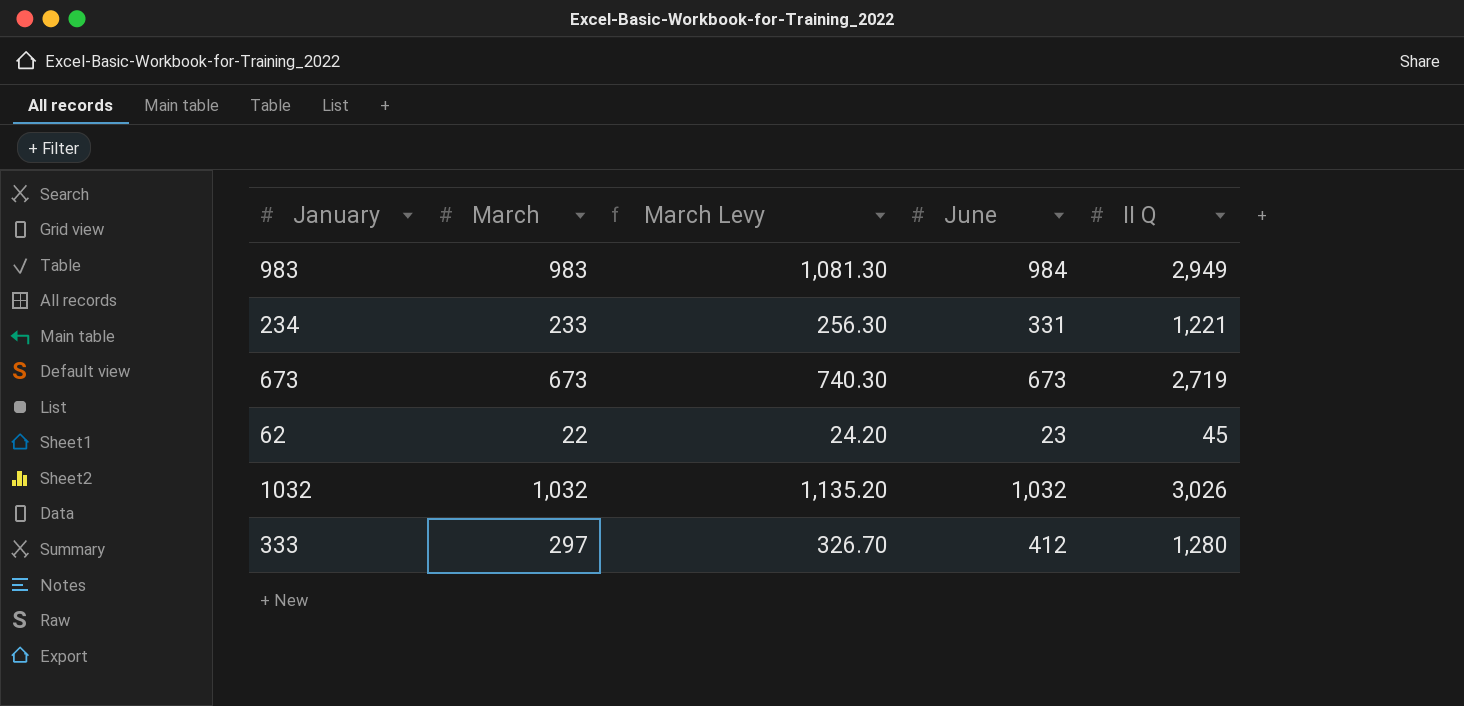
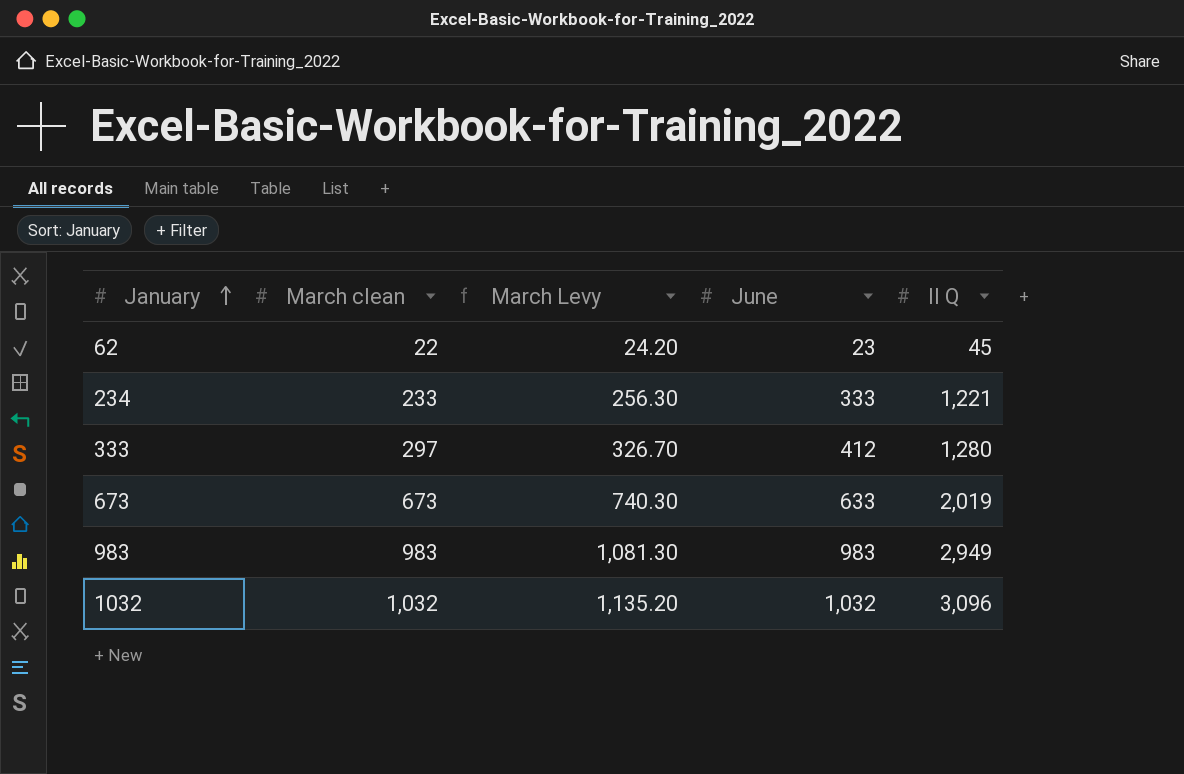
row order: none -> January ascending
column name: March -> March clean
234 | June: 331 -> 333
673 | June: 673 -> 633
673 | II Q: 2,719 -> 2,019
983 | June: 984 -> 983
1032 | II Q: 3,026 -> 3,096

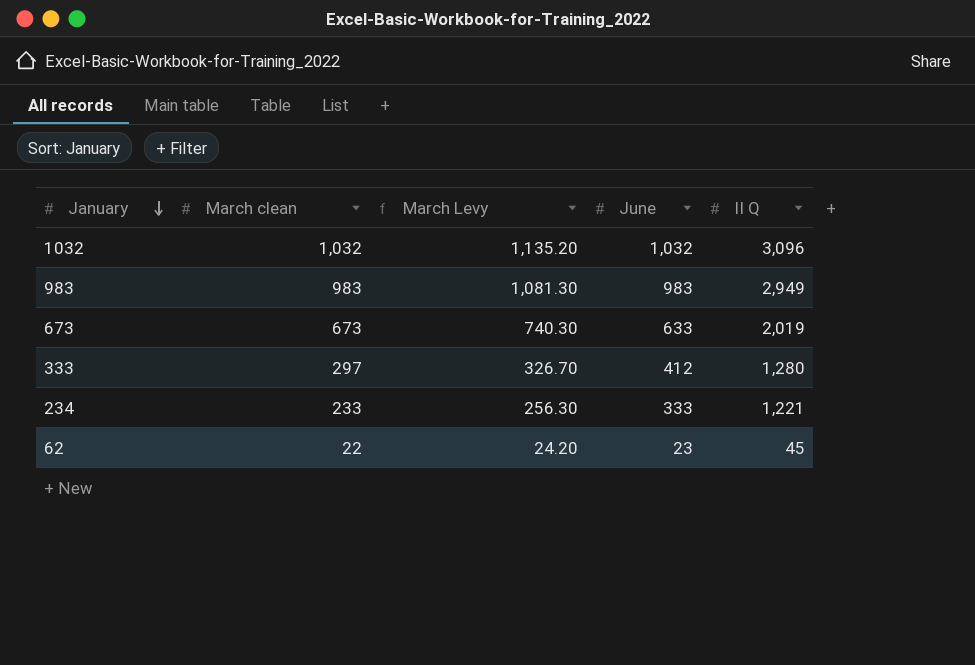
row order: January ascending -> January descending

